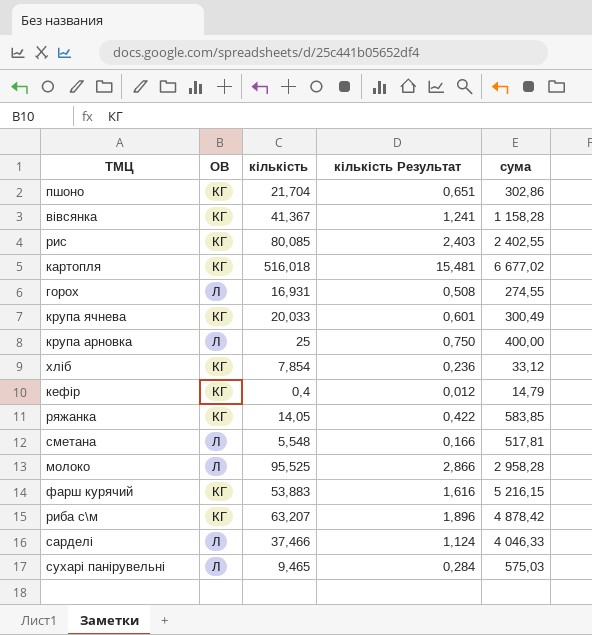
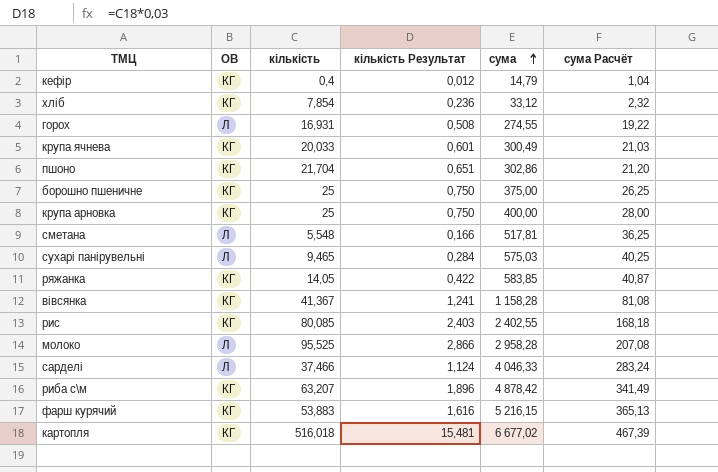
row order: none -> сума ascending
column сума Расчёт | formula: none -> [сума] * 0,07
row борошно пшеничне: none -> КГ | 25 | 0,750 | 375,00 | 26,25
крупа арновка | ОВ: Л -> КГ

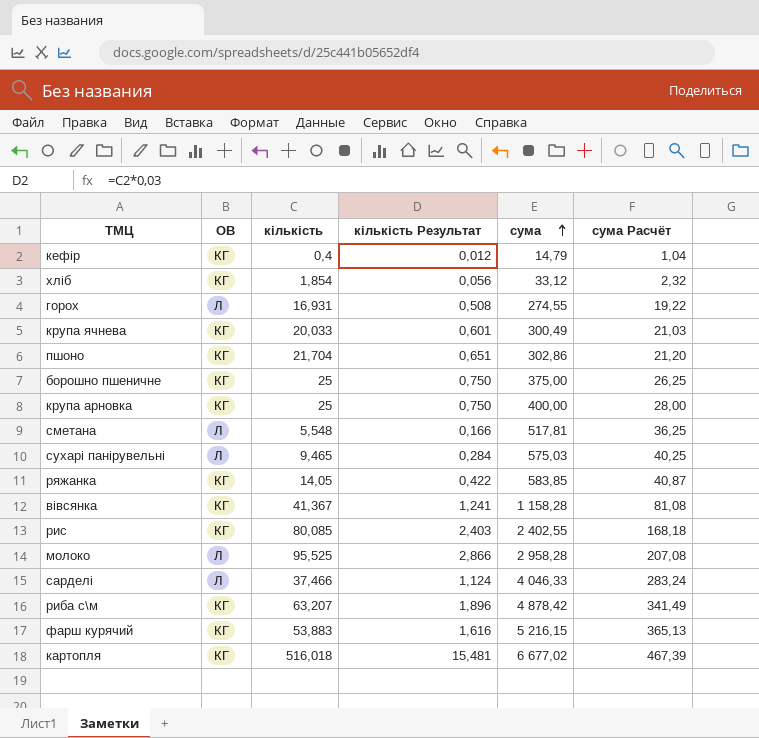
хліб | кількість: 7,854 -> 1,854
хліб | кількість Результат: 0,236 -> 0,056

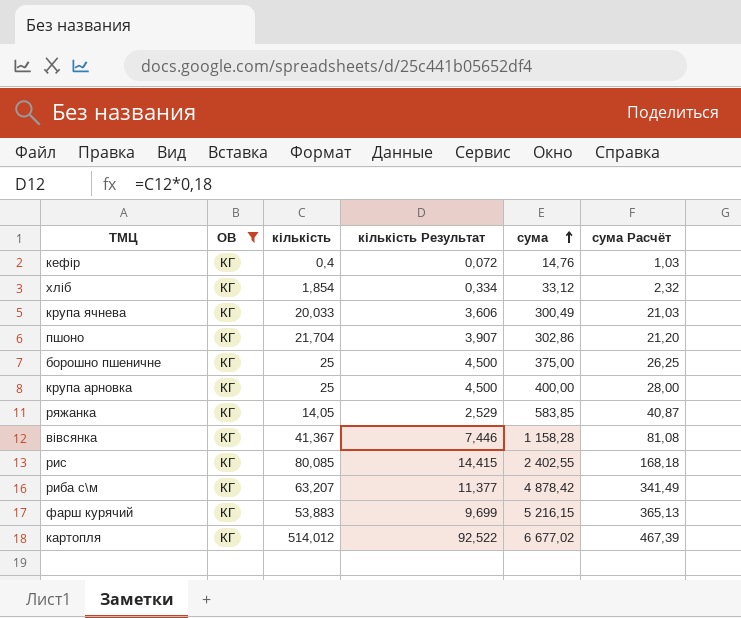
filter: none -> ОВ = КГ
column кількість Результат | formula: [кількість] * 0,03 -> [кількість] * 0,18
кефір | сума: 14,79 -> 14,76
кефір | сума Расчёт: 1,04 -> 1,03
картопля | кількість: 516,018 -> 514,012

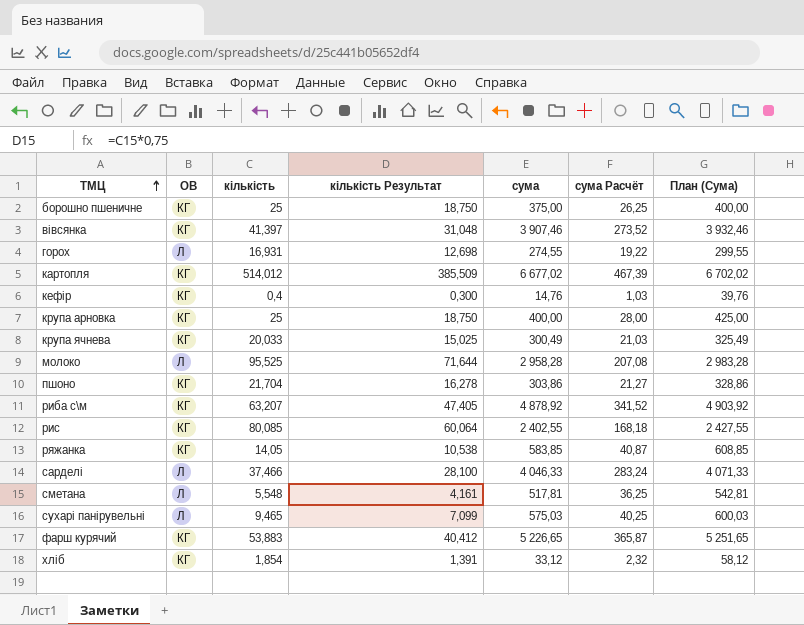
filter: ОВ = КГ -> none
row order: сума ascending -> ТМЦ ascending
column кількість Результат | formula: [кількість] * 0,18 -> [кількість] * 0,75
column План (Сума) | formula: none -> [сума] + 25
вівсянка | кількість: 41,367 -> 41,397
вівсянка | сума: 1 158,28 -> 3 907,46
вівсянка | сума Расчёт: 81,08 -> 273,52
пшоно | сума: 302,86 -> 303,86
пшоно | сума Расчёт: 21,20 -> 21,27
риба с\м | сума: 4 878,42 -> 4 878,92
риба с\м | сума Расчёт: 341,49 -> 341,52
фарш курячий | сума: 5 216,15 -> 5 226,65
фарш курячий | сума Расчёт: 365,13 -> 365,87

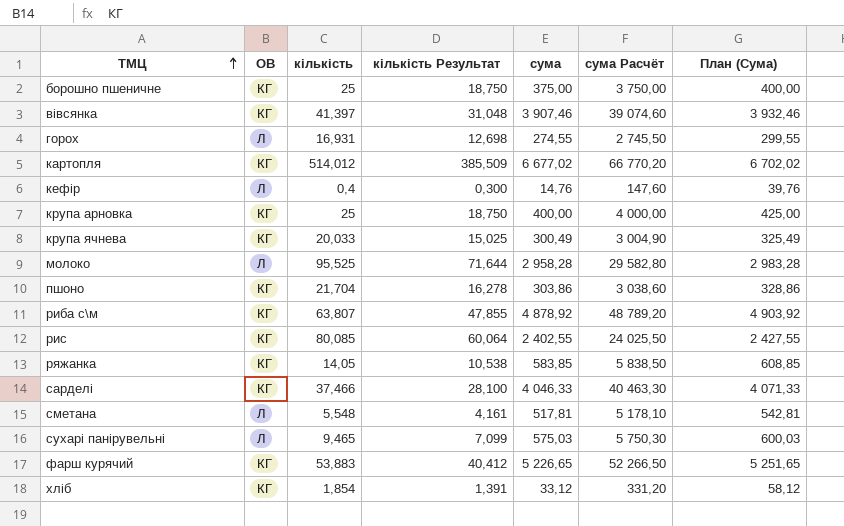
column сума Расчёт | formula: [сума] * 0,07 -> [сума] * 10
кефір | ОВ: КГ -> Л
риба с\м | кількість: 63,207 -> 63,807
риба с\м | кількість Результат: 47,405 -> 47,855
сарделі | ОВ: Л -> КГ

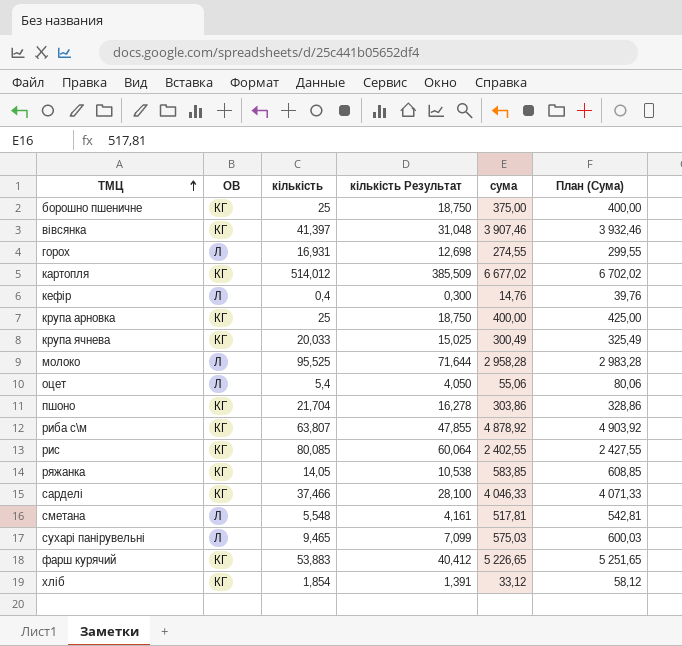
column сума Расчёт | formula: [сума] * 10 -> none
row оцет: none -> Л | 5,4 | 4,050 | 55,06 | 80,06

